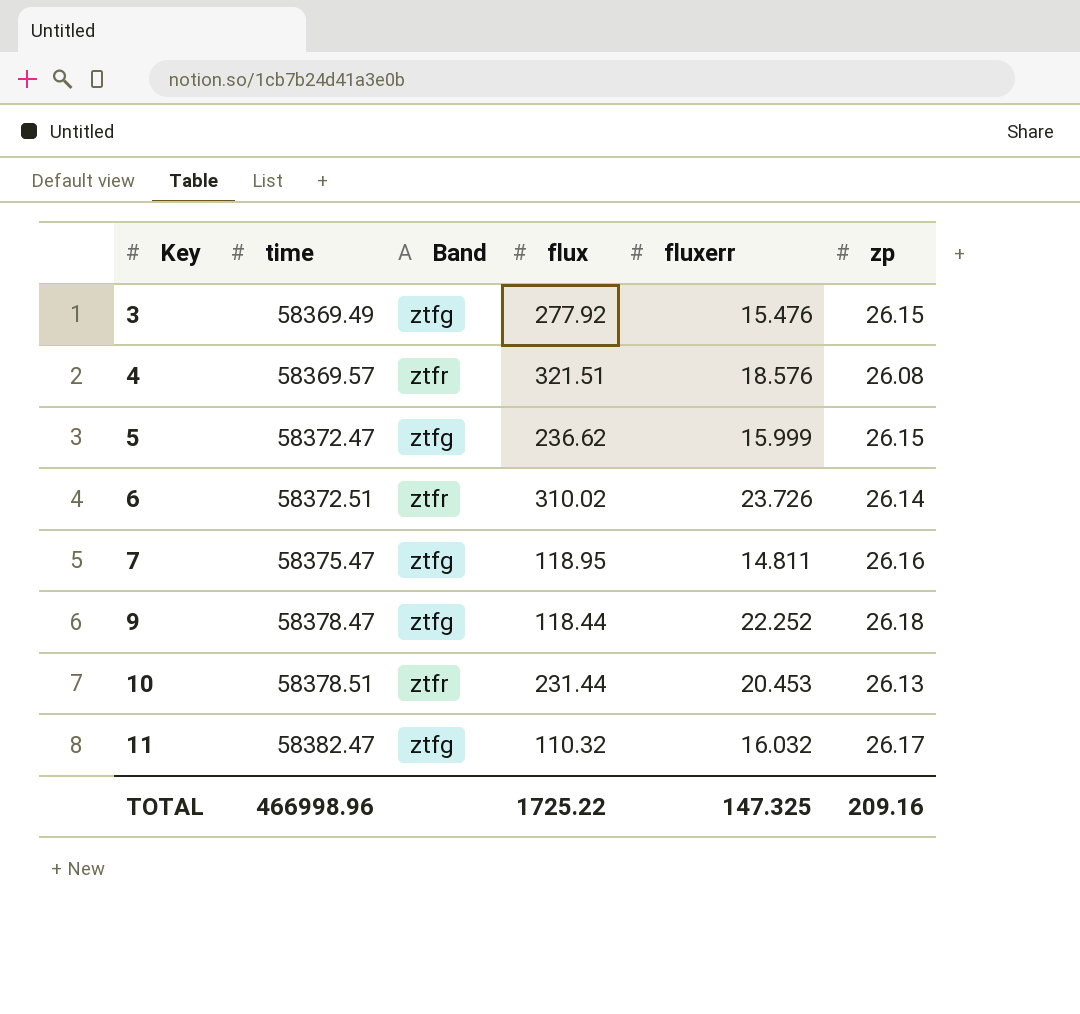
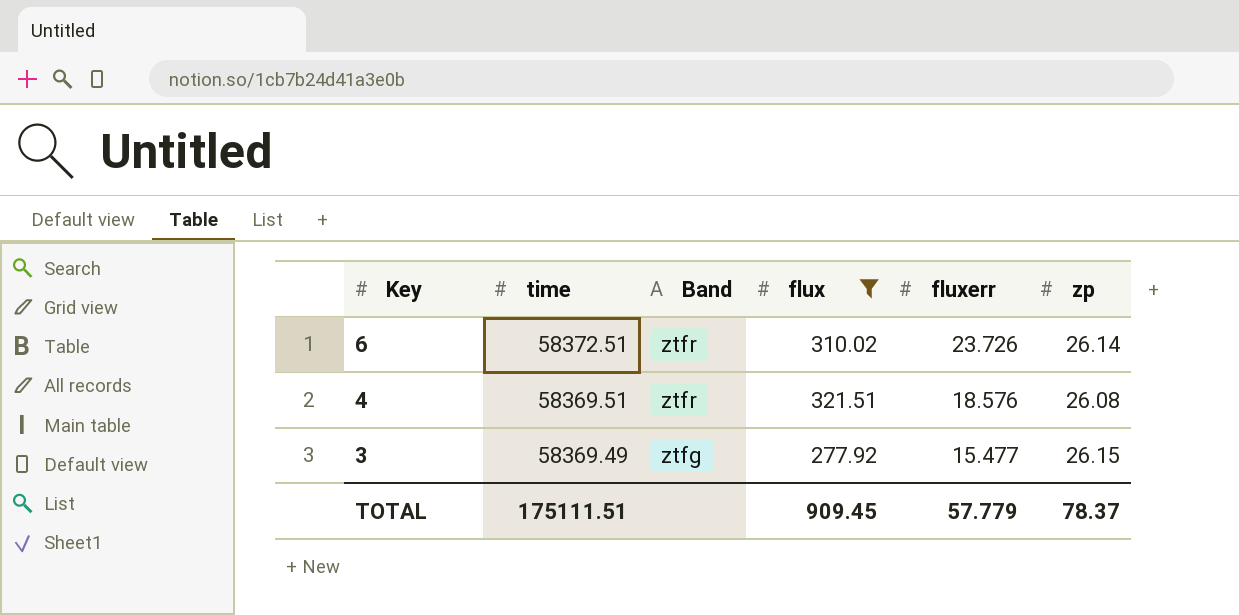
filter: none -> flux >= 277.92
row order: Key ascending -> Key descending
4 | time: 58369.57 -> 58369.51
3 | fluxerr: 15.476 -> 15.477
TOTAL | time: 466998.96 -> 175111.51
TOTAL | flux: 1725.22 -> 909.45
TOTAL | fluxerr: 147.325 -> 57.779
TOTAL | zp: 209.16 -> 78.37

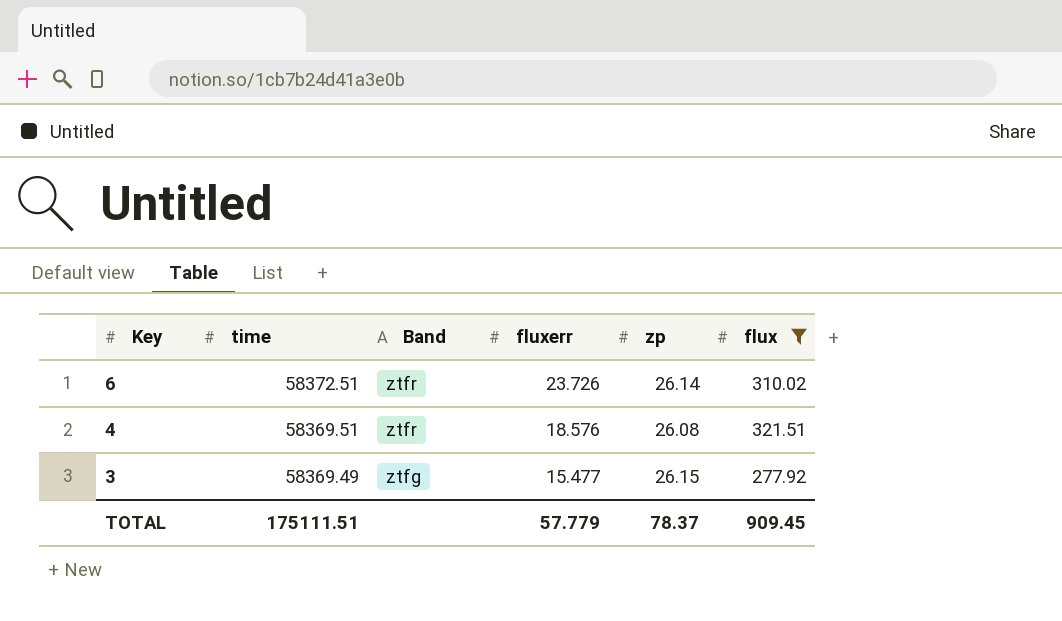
column flux | position: 4 -> 6

